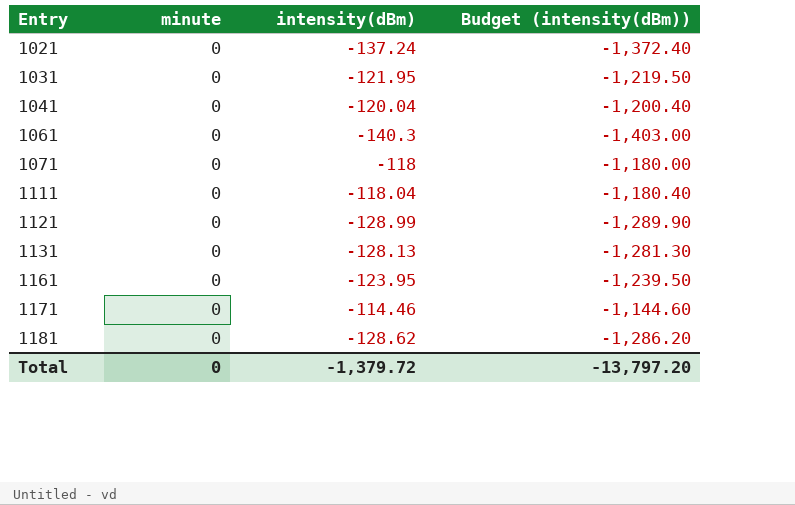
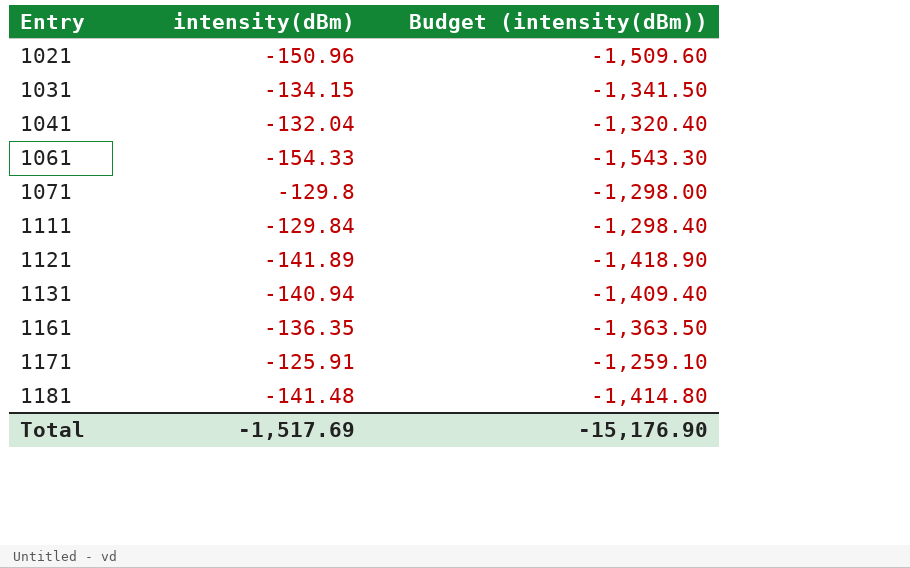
column minute | position: 2 -> none
1021 | intensity(dBm): -137.24 -> -150.96
1021 | Budget (intensity(dBm)): -1,372.40 -> -1,509.60
1031 | intensity(dBm): -121.95 -> -134.15
1031 | Budget (intensity(dBm)): -1,219.50 -> -1,341.50
1041 | intensity(dBm): -120.04 -> -132.04
1041 | Budget (intensity(dBm)): -1,200.40 -> -1,320.40
1061 | intensity(dBm): -140.3 -> -154.33
1061 | Budget (intensity(dBm)): -1,403.00 -> -1,543.30
1071 | intensity(dBm): -118 -> -129.8
1071 | Budget (intensity(dBm)): -1,180.00 -> -1,298.00
1111 | intensity(dBm): -118.04 -> -129.84
1111 | Budget (intensity(dBm)): -1,180.40 -> -1,298.40
1121 | intensity(dBm): -128.99 -> -141.89
1121 | Budget (intensity(dBm)): -1,289.90 -> -1,418.90
1131 | intensity(dBm): -128.13 -> -140.94
1131 | Budget (intensity(dBm)): -1,281.30 -> -1,409.40
1161 | intensity(dBm): -123.95 -> -136.35
1161 | Budget (intensity(dBm)): -1,239.50 -> -1,363.50
1171 | intensity(dBm): -114.46 -> -125.91
1171 | Budget (intensity(dBm)): -1,144.60 -> -1,259.10
1181 | intensity(dBm): -128.62 -> -141.48
1181 | Budget (intensity(dBm)): -1,286.20 -> -1,414.80
Total | intensity(dBm): -1,379.72 -> -1,517.69
Total | Budget (intensity(dBm)): -13,797.20 -> -15,176.90

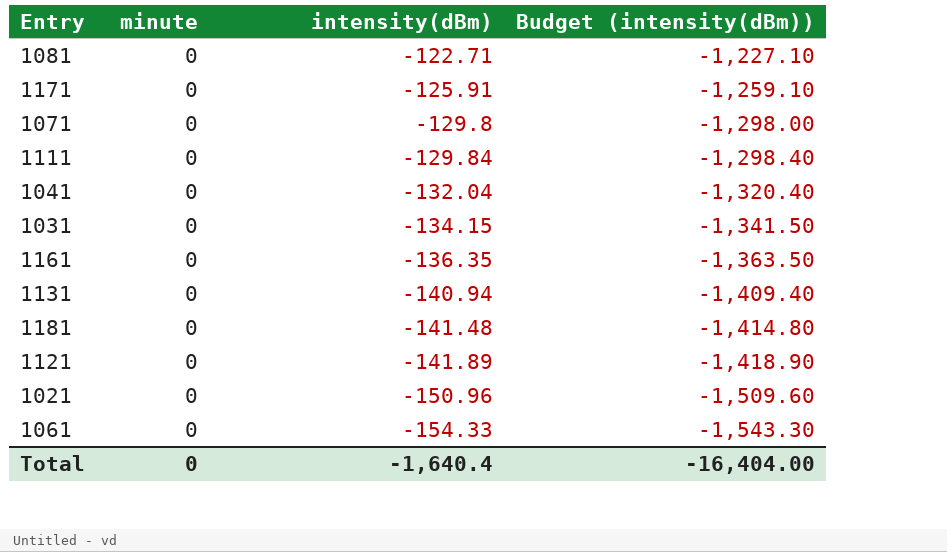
row order: Entry ascending -> intensity(dBm) descending
column minute | position: none -> 2
row 1081: none -> 0 | -122.71 | -1,227.10
Total | intensity(dBm): -1,517.69 -> -1,640.4
Total | Budget (intensity(dBm)): -15,176.90 -> -16,404.00

